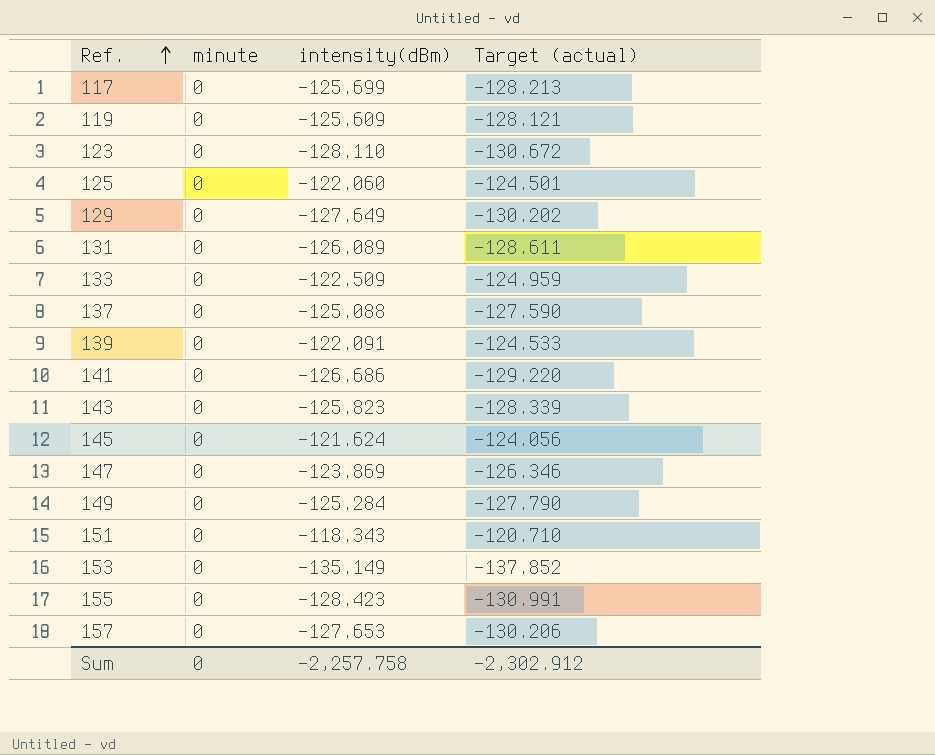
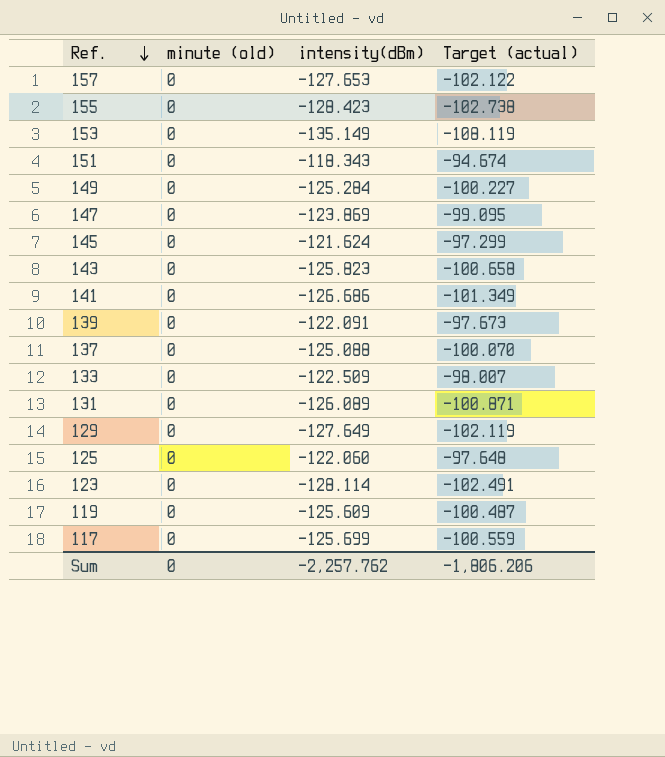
row order: Ref. ascending -> Ref. descending
column name: minute -> minute (old)
column Target (actual) | formula: [intensity(dBm)] * 1.02 -> [intensity(dBm)] * 0.8
123 | intensity(dBm): -128.110 -> -128.114
Sum | intensity(dBm): -2,257.758 -> -2,257.762
Sum | Target (actual): -2,302.912 -> -1,806.206

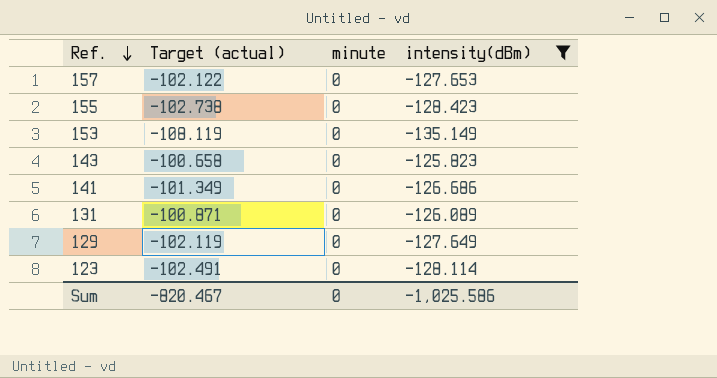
filter: none -> intensity(dBm) <= -125.823
column Target (actual) | position: 4 -> 2
column name: minute (old) -> minute
Sum | Target (actual): -1,806.206 -> -820.467
Sum | intensity(dBm): -2,257.762 -> -1,025.586

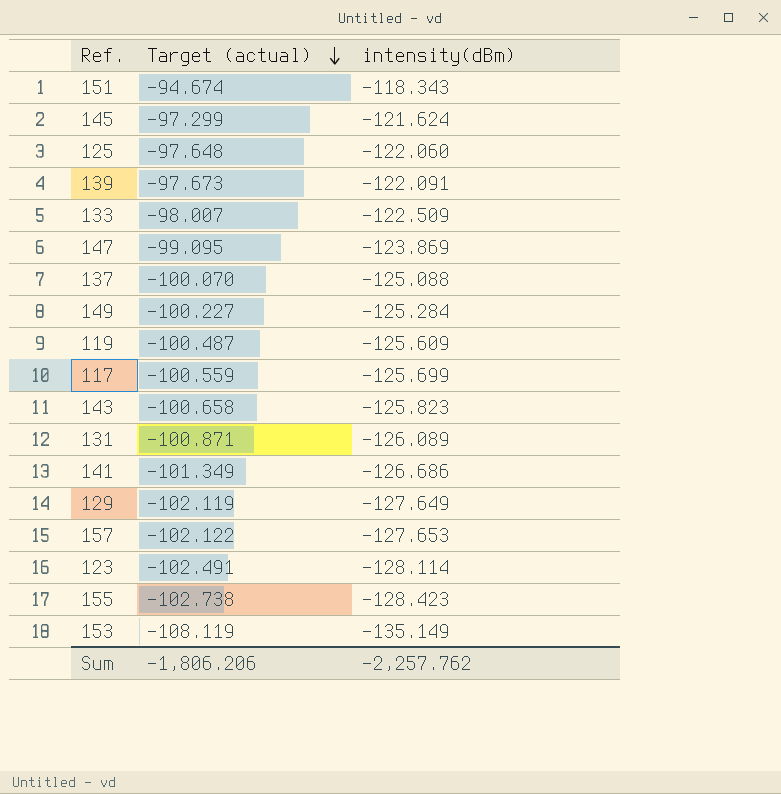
filter: intensity(dBm) <= -125.823 -> none
row order: Ref. descending -> Target (actual) descending
column minute | position: 3 -> none
Sum | Target (actual): -820.467 -> -1,806.206
Sum | intensity(dBm): -1,025.586 -> -2,257.762

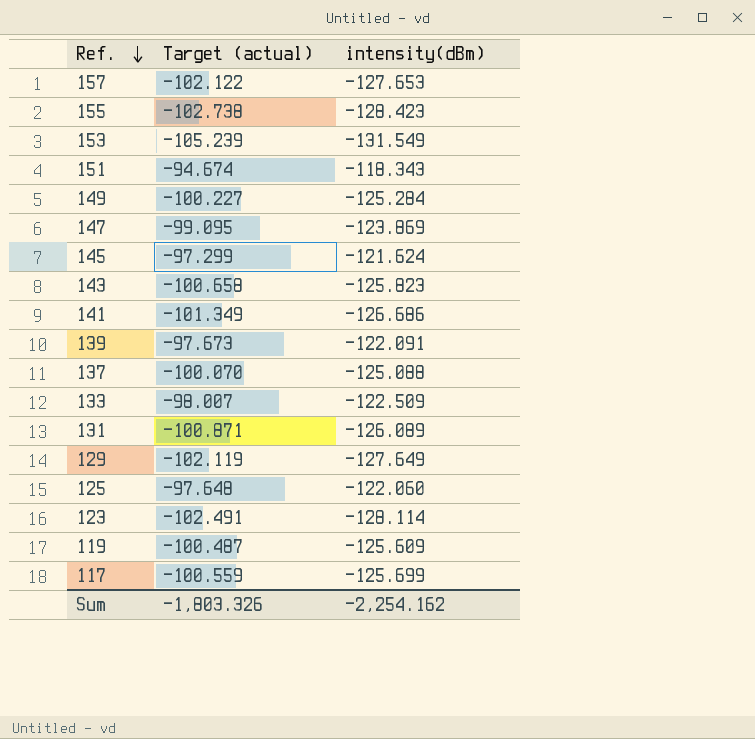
row order: Target (actual) descending -> Ref. descending
153 | Target (actual): -108.119 -> -105.239
153 | intensity(dBm): -135.149 -> -131.549
Sum | Target (actual): -1,806.206 -> -1,803.326
Sum | intensity(dBm): -2,257.762 -> -2,254.162

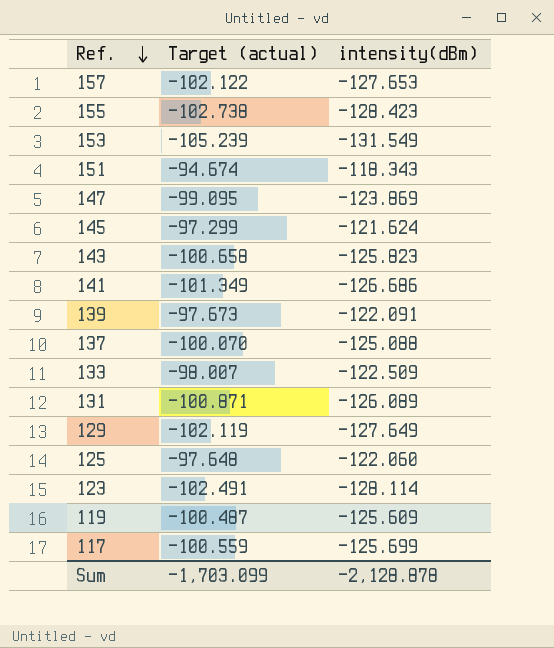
row 149: -100.227 | -125.284 -> none
Sum | Target (actual): -1,803.326 -> -1,703.099
Sum | intensity(dBm): -2,254.162 -> -2,128.878

